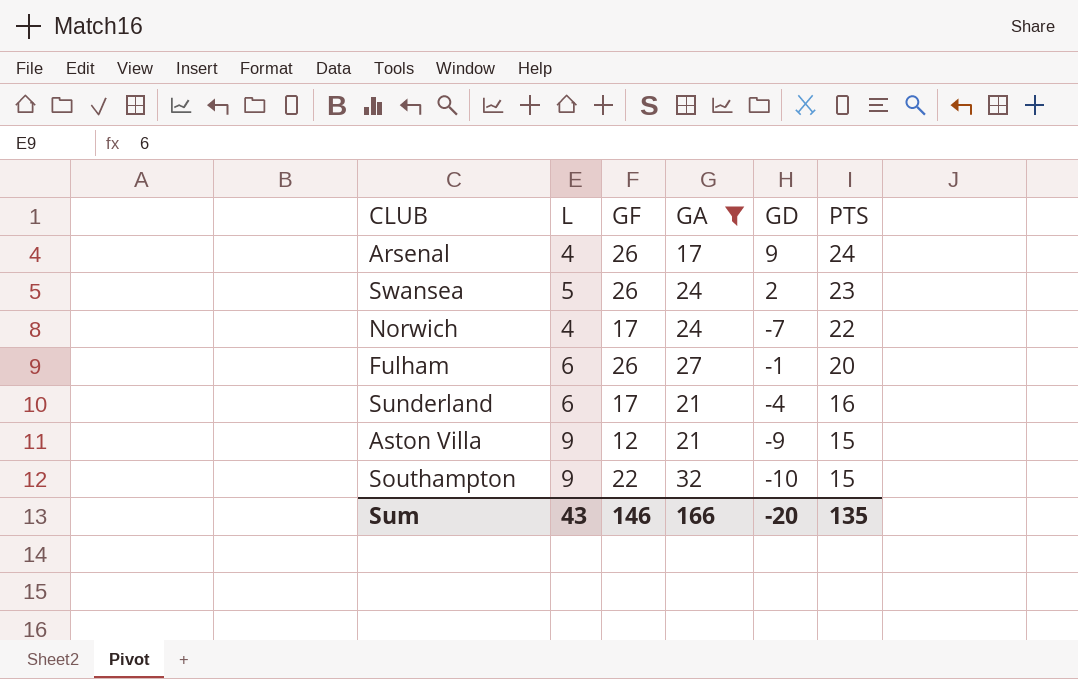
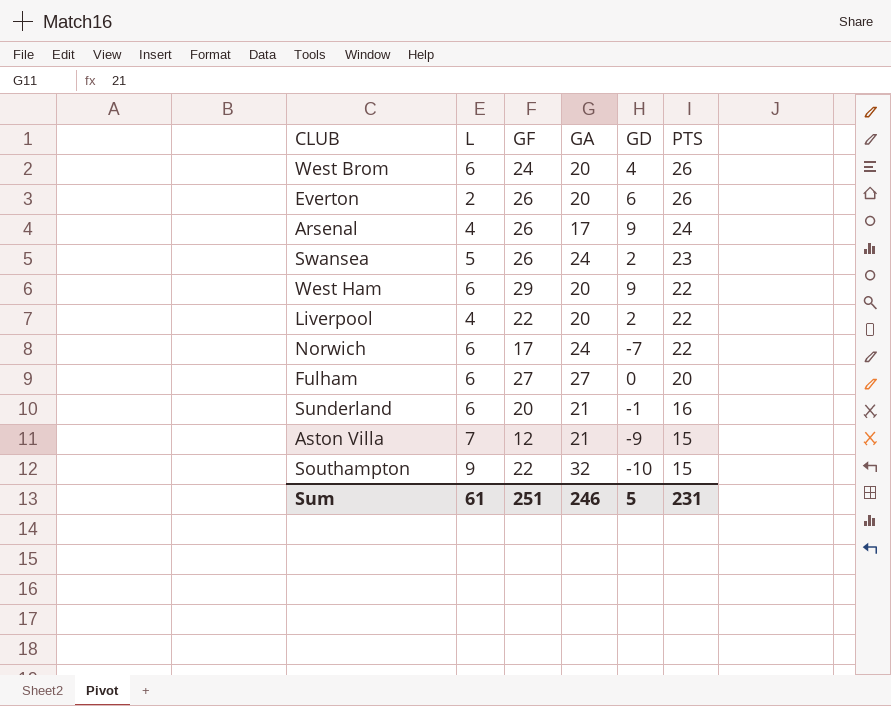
filter: GA != 20 -> none
Norwich | L: 4 -> 6
Fulham | GF: 26 -> 27
Fulham | GD: -1 -> 0
Sunderland | GF: 17 -> 20
Sunderland | GD: -4 -> -1
Aston Villa | L: 9 -> 7
Sum | L: 43 -> 61
Sum | GF: 146 -> 251
Sum | GA: 166 -> 246
Sum | GD: -20 -> 5
Sum | PTS: 135 -> 231

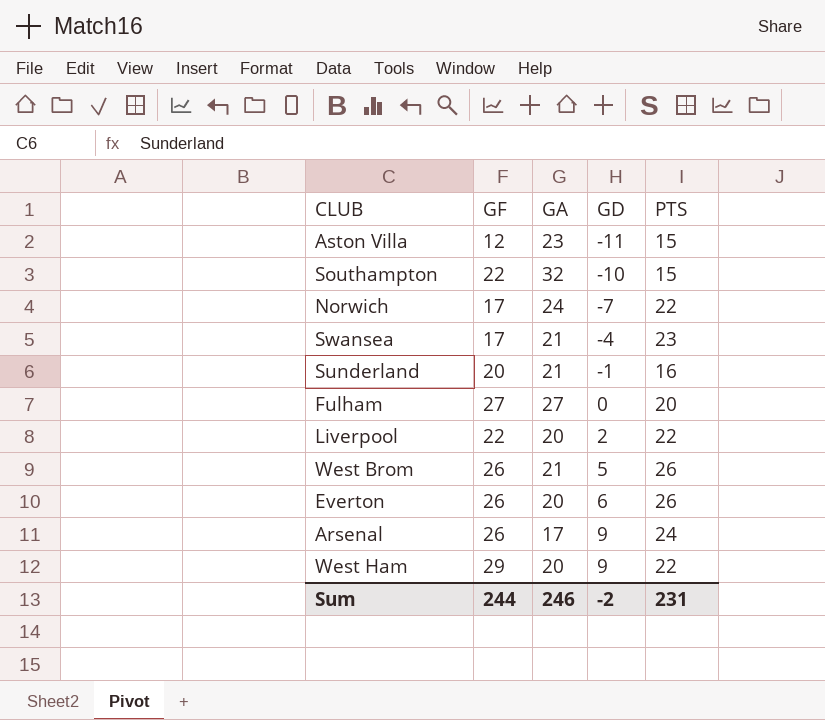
row order: PTS descending -> GD ascending
column L | position: 2 -> none
Aston Villa | GA: 21 -> 23
Aston Villa | GD: -9 -> -11
Swansea | GF: 26 -> 17
Swansea | GA: 24 -> 21
Swansea | GD: 2 -> -4
West Brom | GF: 24 -> 26
West Brom | GA: 20 -> 21
West Brom | GD: 4 -> 5
Sum | GF: 251 -> 244
Sum | GD: 5 -> -2

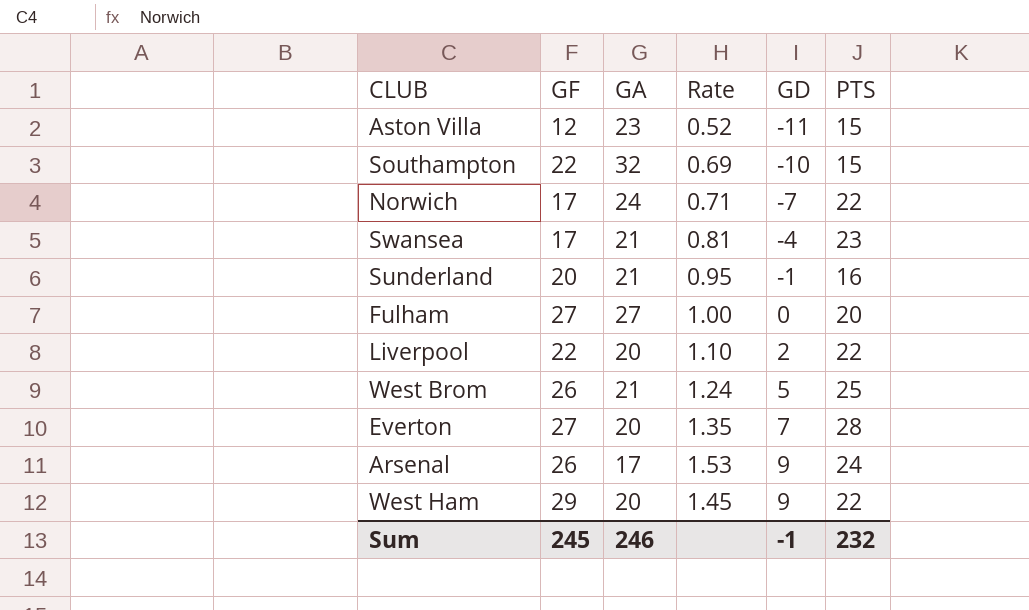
column Rate | formula: none -> [GF] / [GA]
West Brom | PTS: 26 -> 25
Everton | GF: 26 -> 27
Everton | GD: 6 -> 7
Everton | PTS: 26 -> 28
Sum | GF: 244 -> 245
Sum | GD: -2 -> -1
Sum | PTS: 231 -> 232

